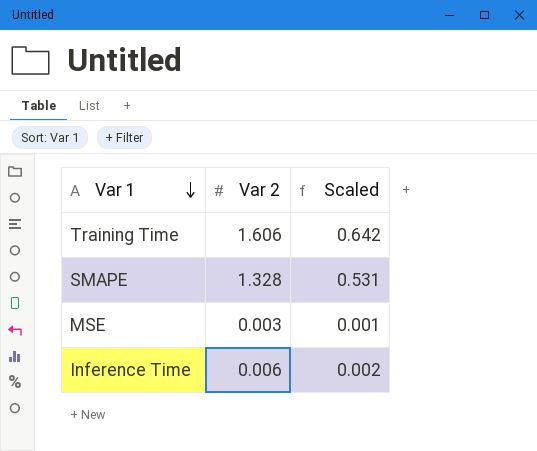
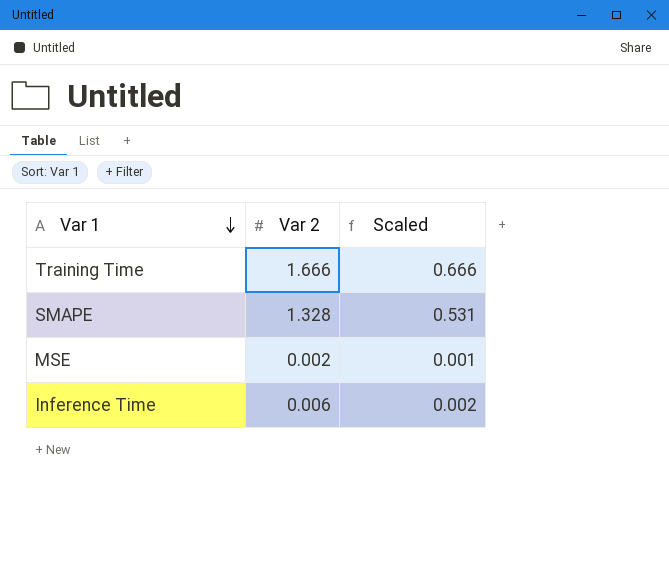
Training Time | Var 2: 1.606 -> 1.666
Training Time | Scaled: 0.642 -> 0.666
MSE | Var 2: 0.003 -> 0.002

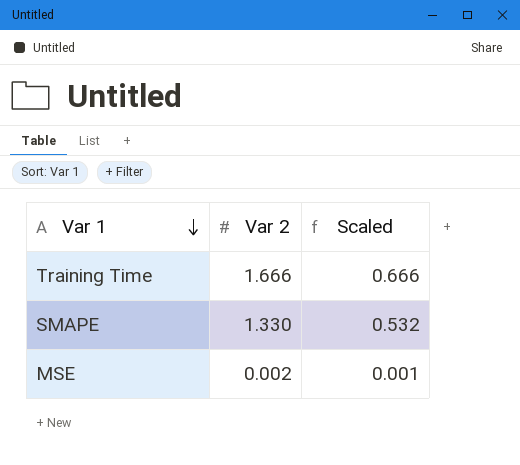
row Inference Time: 0.006 | 0.002 -> none
SMAPE | Var 2: 1.328 -> 1.330
SMAPE | Scaled: 0.531 -> 0.532

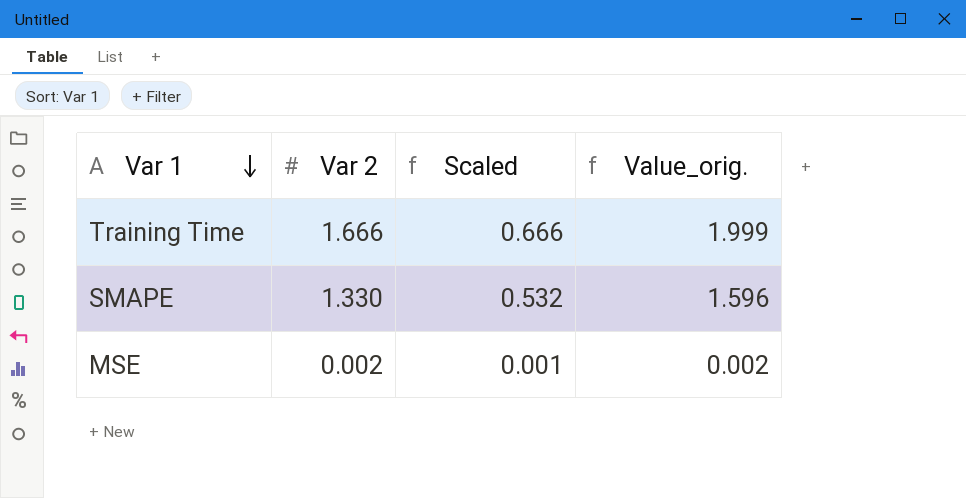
column Value_orig. | formula: none -> [Var 2] * 1.2

